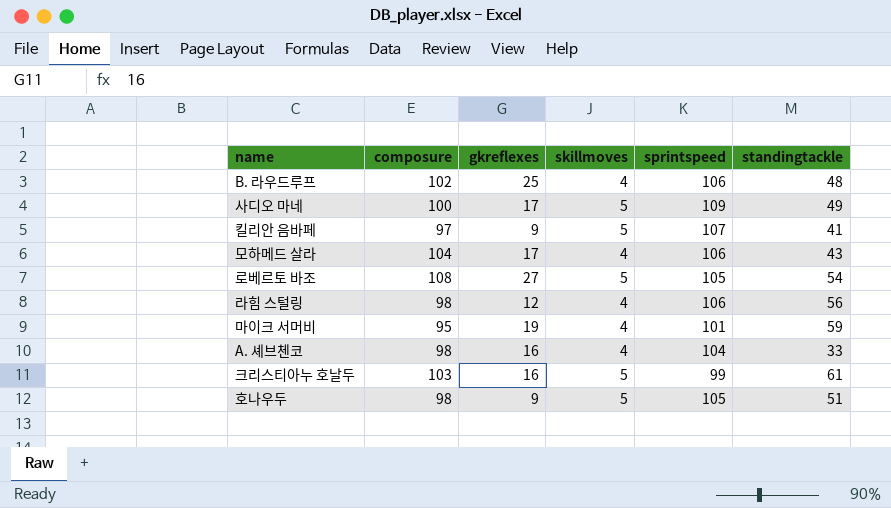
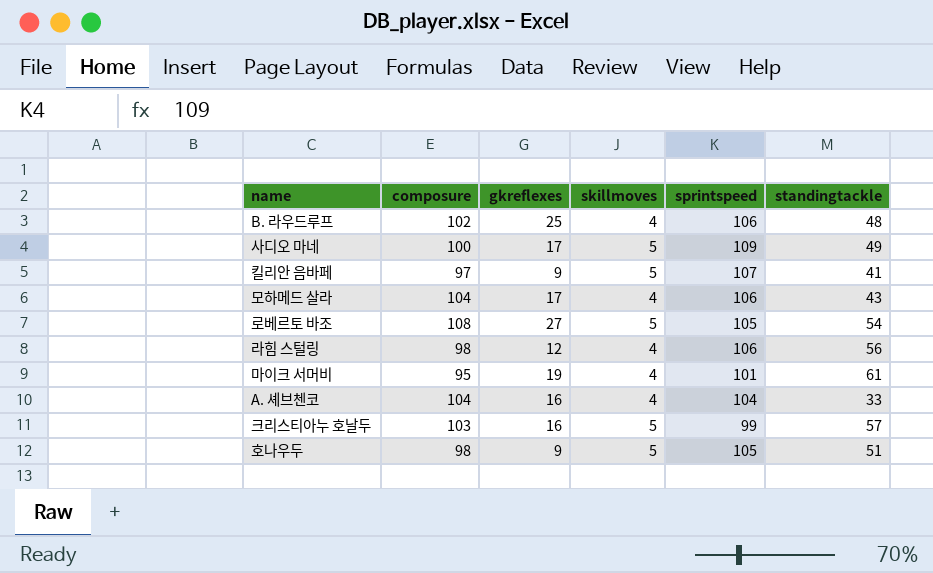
마이크 서머비 | standingtackle: 59 -> 61
A. 셰브첸코 | composure: 98 -> 104
크리스티아누 호날두 | standingtackle: 61 -> 57

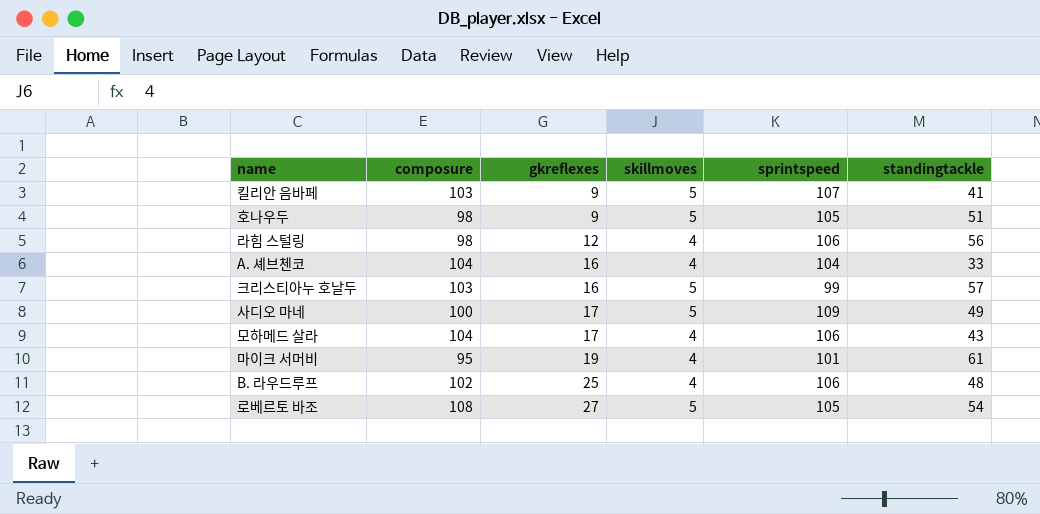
row order: none -> gkreflexes ascending
킬리안 음바페 | composure: 97 -> 103

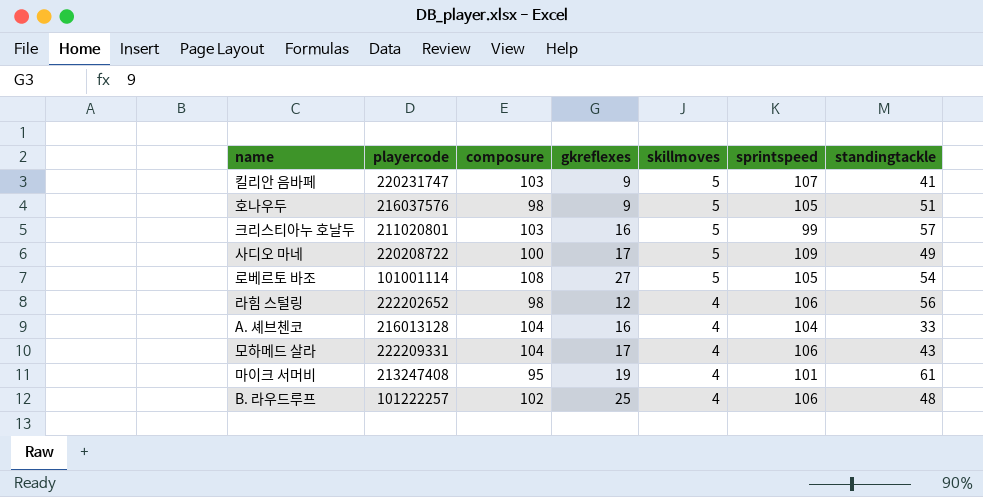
row order: gkreflexes ascending -> skillmoves descending
column playercode | position: none -> 2

